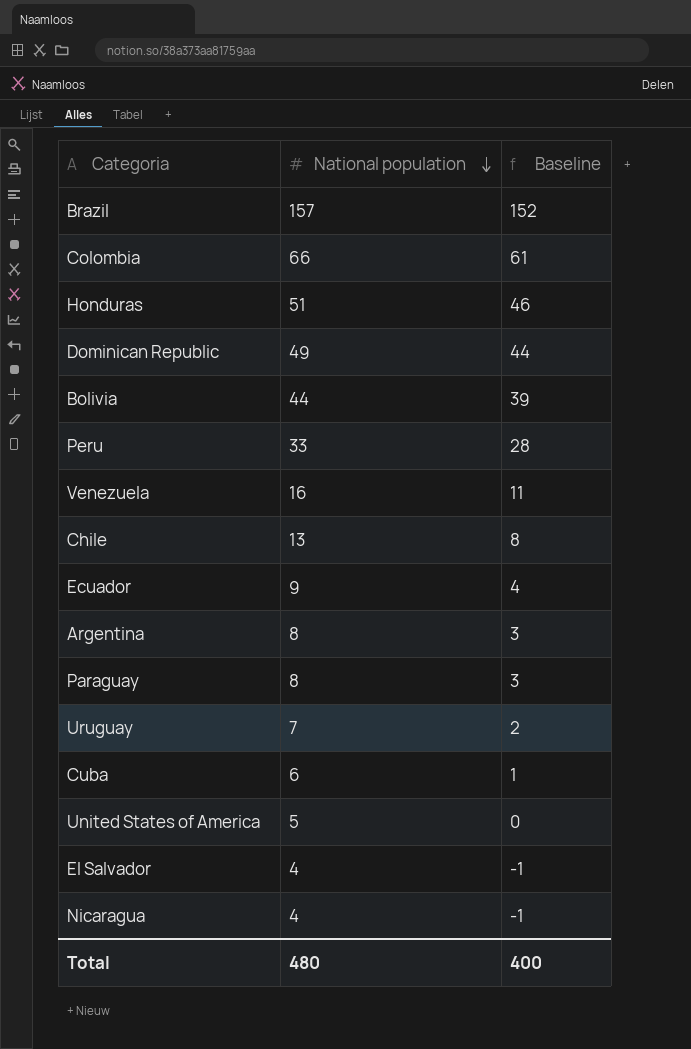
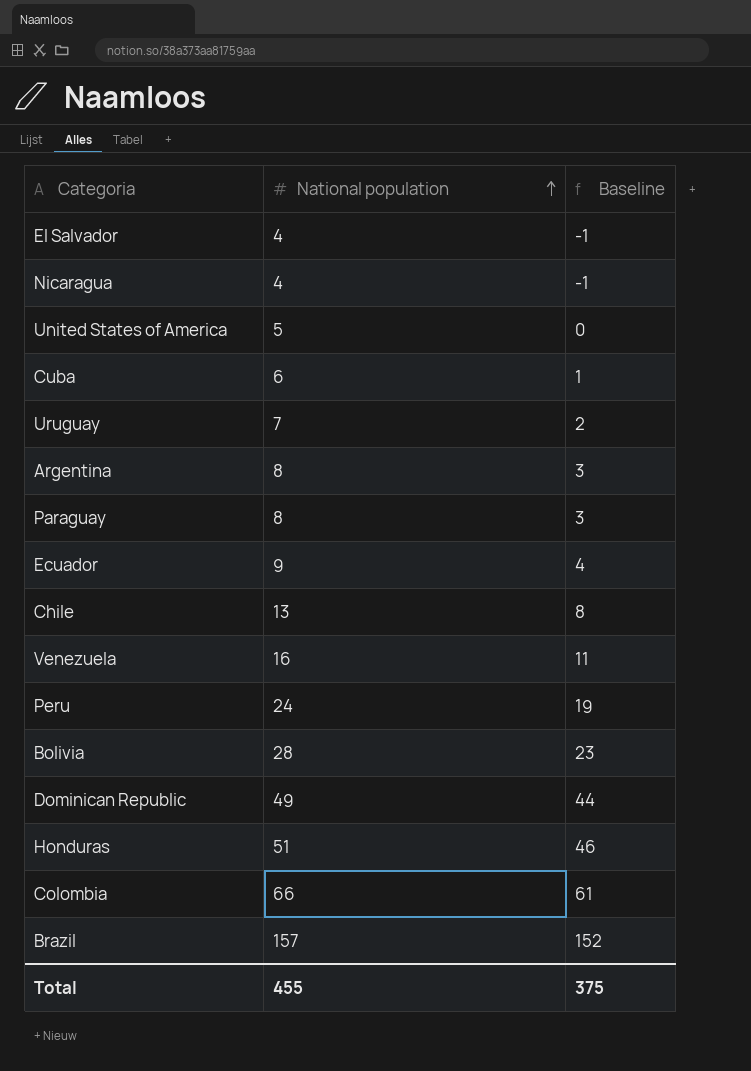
row order: National population descending -> National population ascending
Peru | National population: 33 -> 24
Peru | Baseline: 28 -> 19
Bolivia | National population: 44 -> 28
Bolivia | Baseline: 39 -> 23
Total | National population: 480 -> 455
Total | Baseline: 400 -> 375

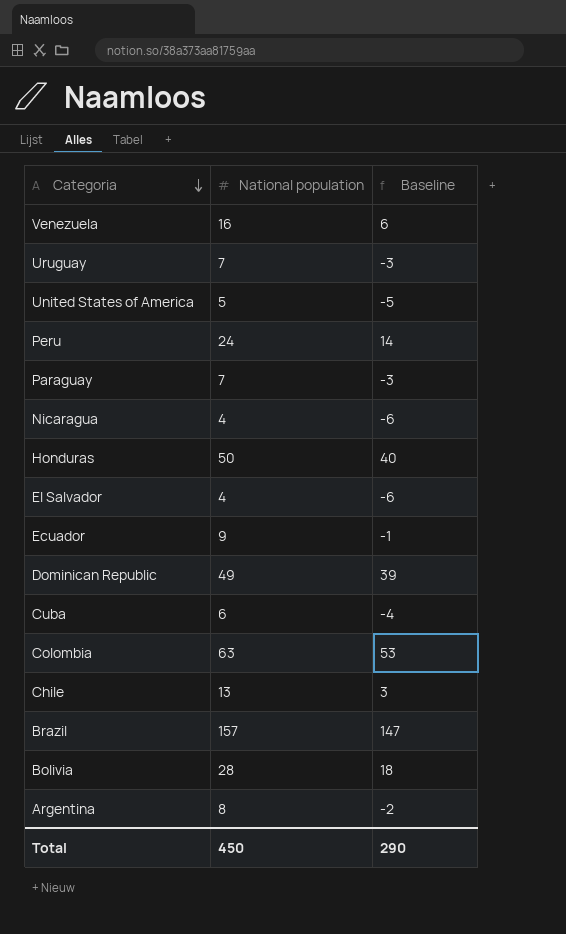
row order: National population ascending -> Categoria descending
column Baseline | formula: [National population] - 5 -> [National population] - 10
Paraguay | National population: 8 -> 7
Honduras | National population: 51 -> 50
Colombia | National population: 66 -> 63
Total | National population: 455 -> 450
Total | Baseline: 375 -> 290

